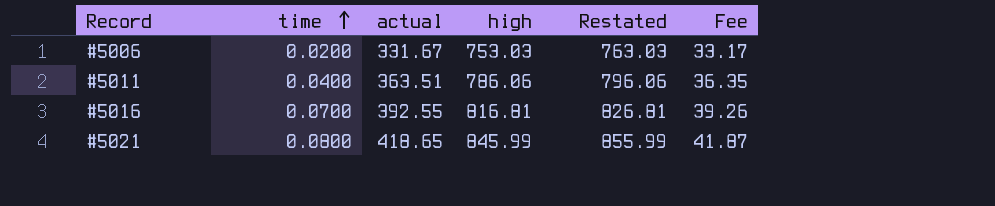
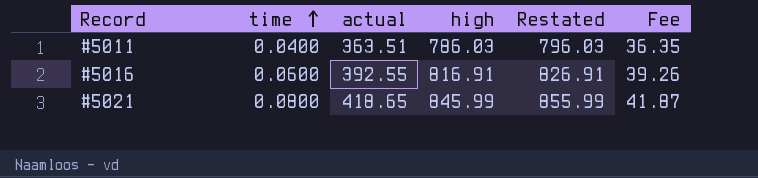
row #5006: 0.0200 | 331.67 | 753.03 | 763.03 | 33.17 -> none
#5011 | high: 786.06 -> 786.03
#5011 | Restated: 796.06 -> 796.03
#5016 | time: 0.0700 -> 0.0600
#5016 | high: 816.81 -> 816.91
#5016 | Restated: 826.81 -> 826.91

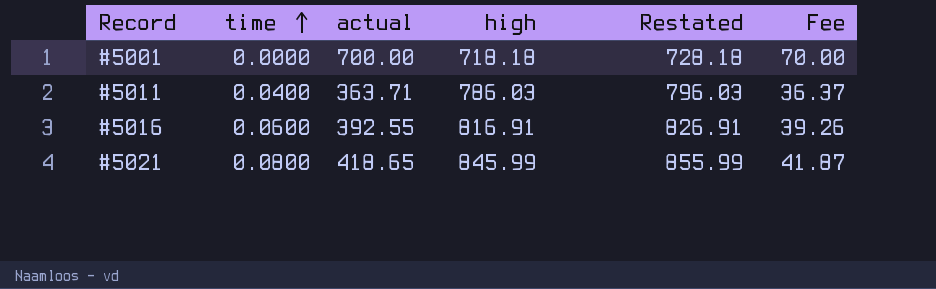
row #5001: none -> 0.0000 | 700.00 | 718.18 | 728.18 | 70.00
#5011 | actual: 363.51 -> 363.71
#5011 | Fee: 36.35 -> 36.37

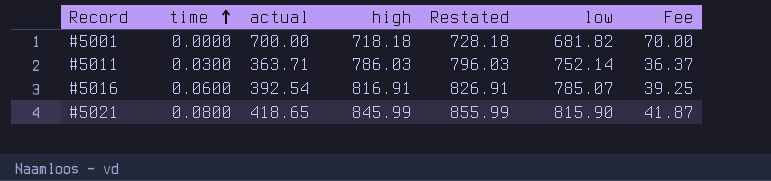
column low | position: none -> 6
#5011 | time: 0.0400 -> 0.0300
#5016 | actual: 392.55 -> 392.54
#5016 | Fee: 39.26 -> 39.25

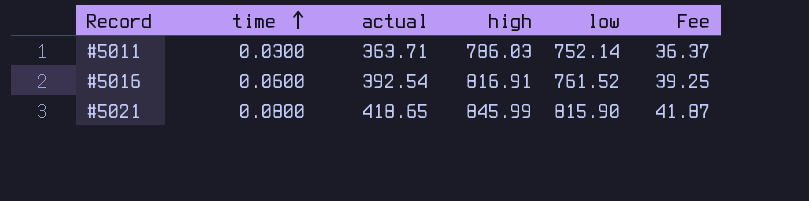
column Restated | formula: [high] + 10 -> none
row #5001: 0.0000 | 700.00 | 718.18 | 728.18 | 681.82 | 70.00 -> none
#5016 | low: 785.07 -> 761.52

